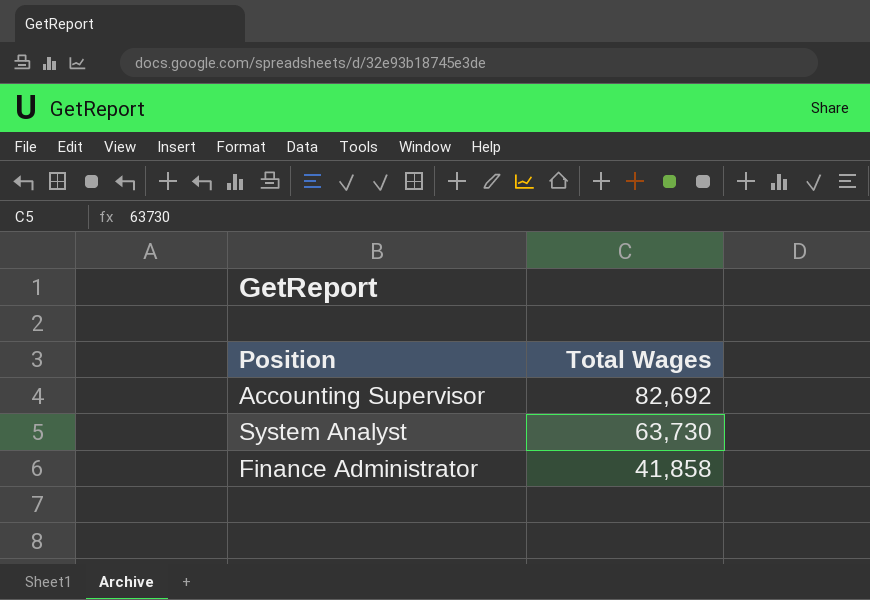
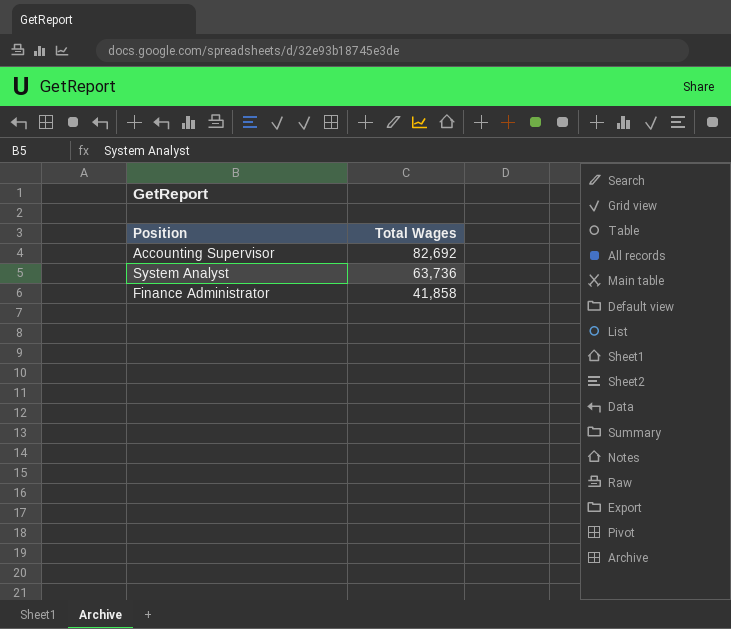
System Analyst | Total Wages: 63,730 -> 63,736

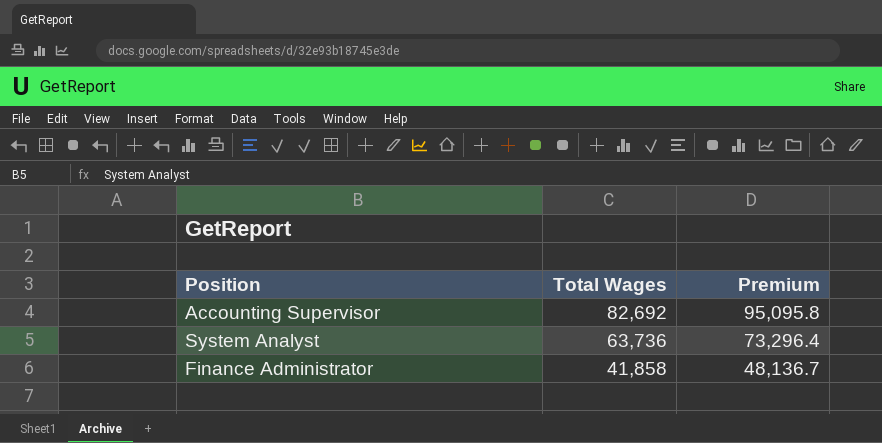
column Premium | formula: none -> [Total Wages] * 1.15

